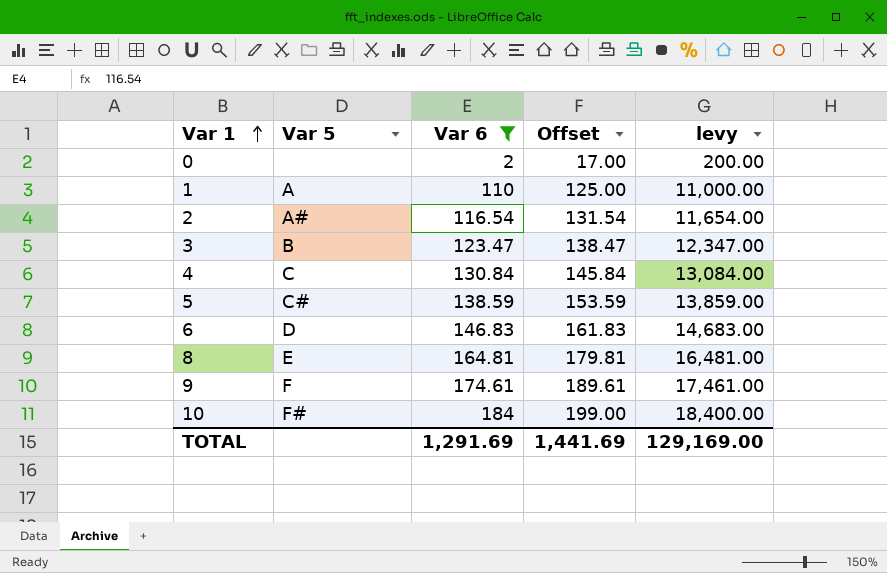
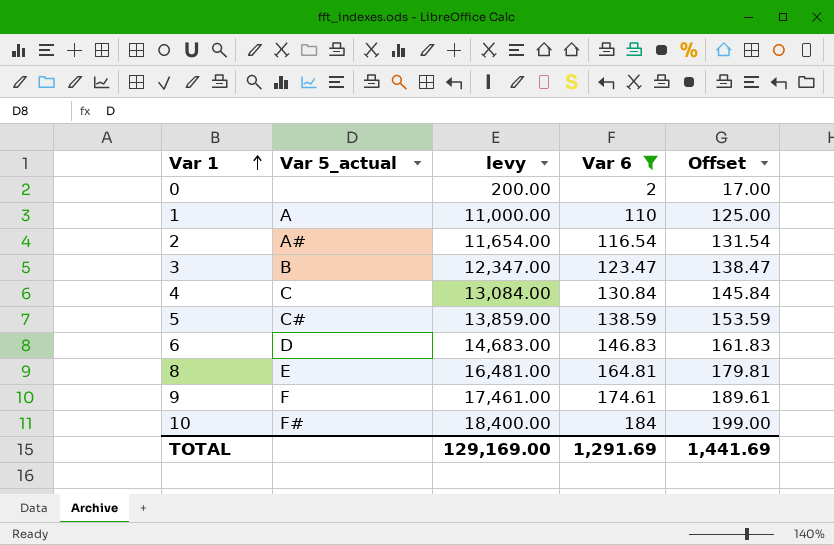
column name: Var 5 -> Var 5_actual
column levy | position: 5 -> 3

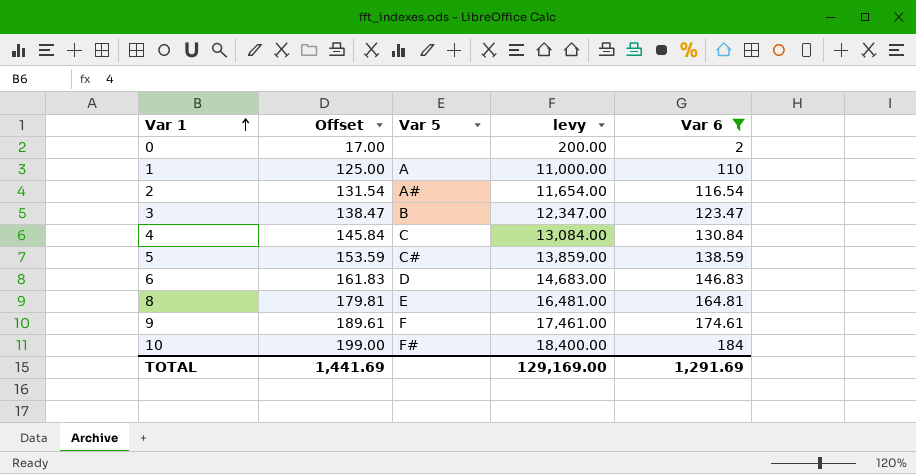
column Offset | position: 5 -> 2
column name: Var 5_actual -> Var 5

